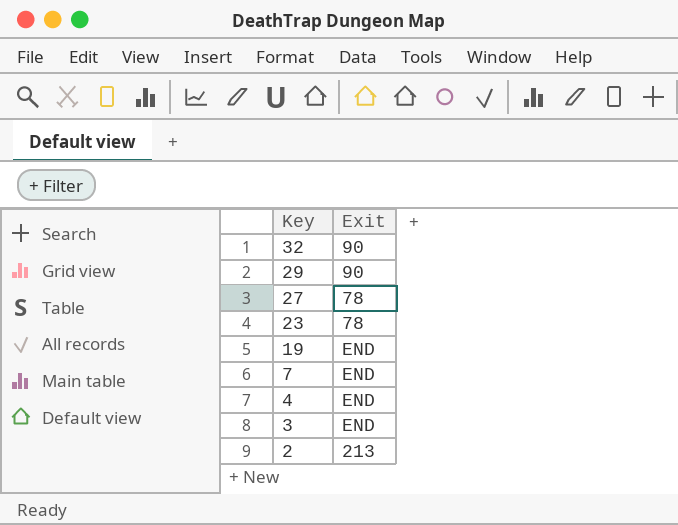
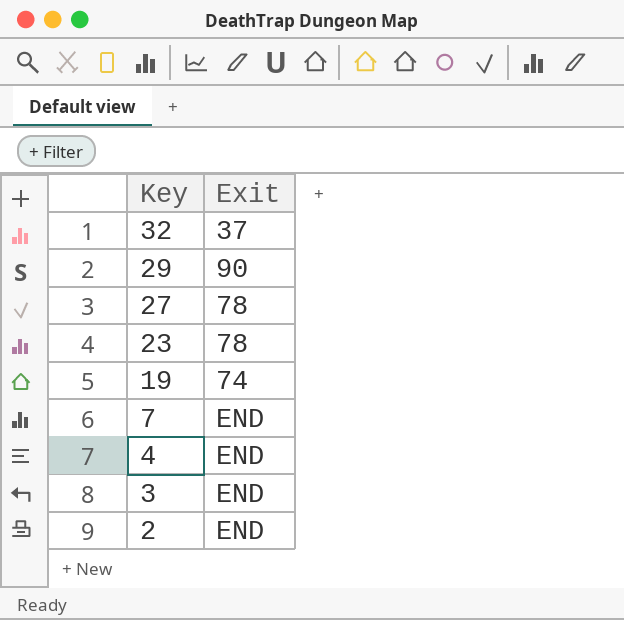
32 | Exit: 90 -> 37
19 | Exit: END -> 74
2 | Exit: 213 -> END

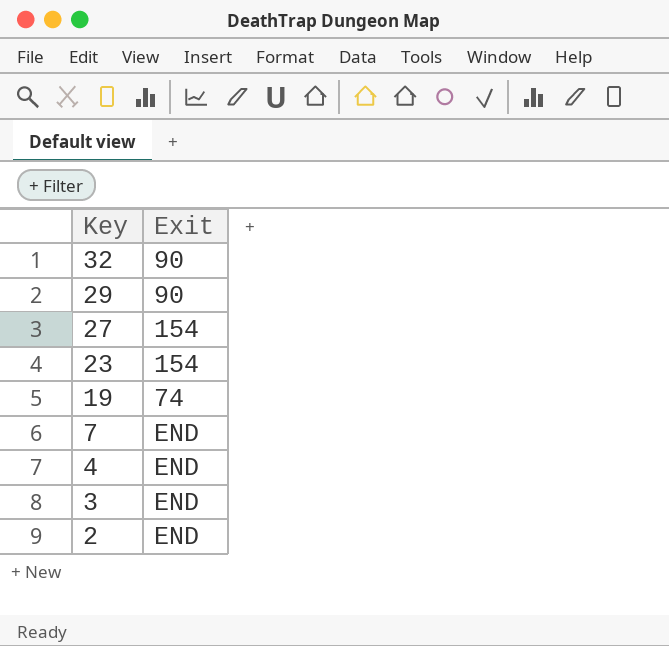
32 | Exit: 37 -> 90
27 | Exit: 78 -> 154
23 | Exit: 78 -> 154

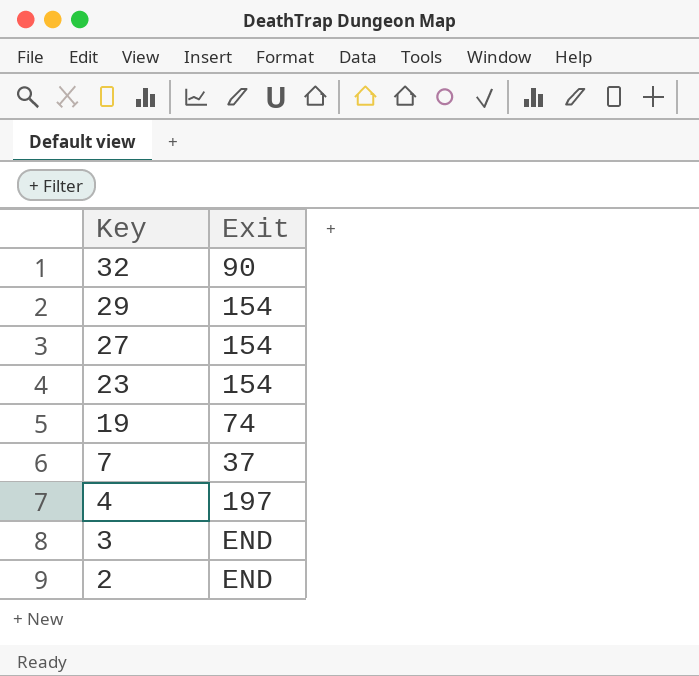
29 | Exit: 90 -> 154
7 | Exit: END -> 37
4 | Exit: END -> 197

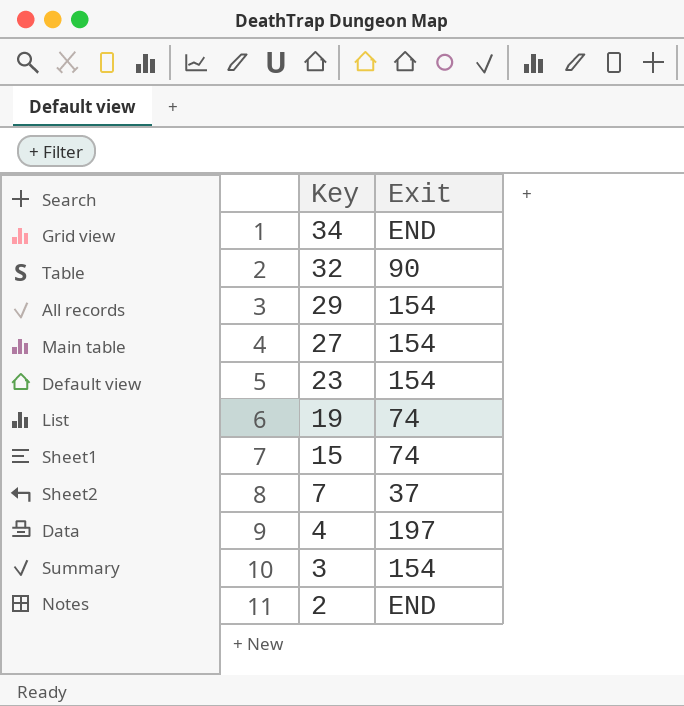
row 34: none -> END
row 15: none -> 74
3 | Exit: END -> 154

